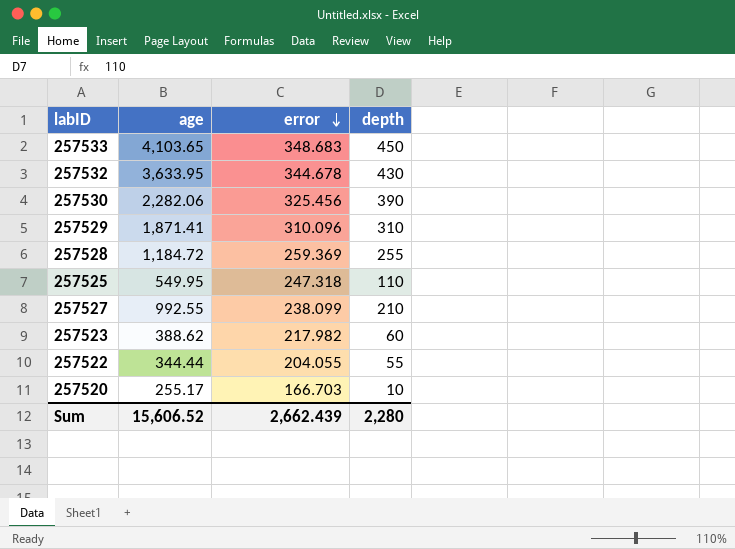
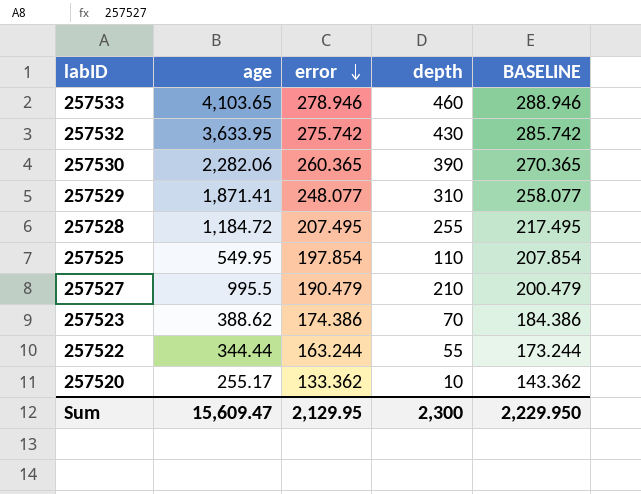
column BASELINE | formula: none -> [error] + 10
257533 | error: 348.683 -> 278.946
257533 | depth: 450 -> 460
257532 | error: 344.678 -> 275.742
257530 | error: 325.456 -> 260.365
257529 | error: 310.096 -> 248.077
257528 | error: 259.369 -> 207.495
257525 | error: 247.318 -> 197.854
257527 | age: 992.55 -> 995.5
257527 | error: 238.099 -> 190.479
257523 | error: 217.982 -> 174.386
257523 | depth: 60 -> 70
257522 | error: 204.055 -> 163.244
257520 | error: 166.703 -> 133.362
Sum | age: 15,606.52 -> 15,609.47
Sum | error: 2,662.439 -> 2,129.95
Sum | depth: 2,280 -> 2,300

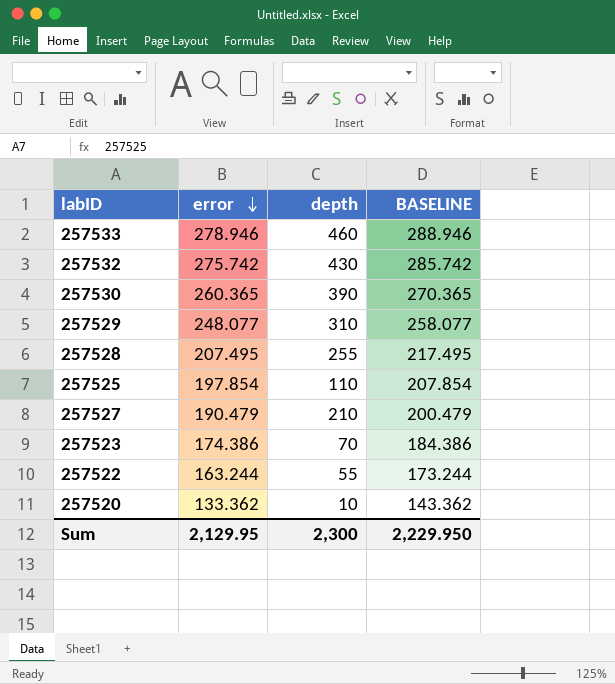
column age | position: 2 -> none

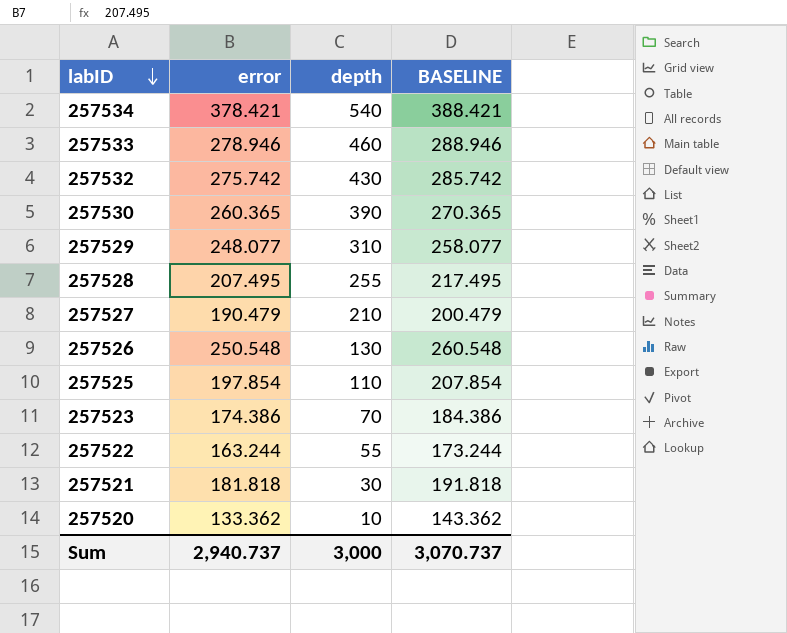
row order: error descending -> labID descending
row 257534: none -> 378.421 | 540 | 388.421
row 257526: none -> 250.548 | 130 | 260.548
row 257521: none -> 181.818 | 30 | 191.818
Sum | error: 2,129.95 -> 2,940.737
Sum | depth: 2,300 -> 3,000
Sum | BASELINE: 2,229.950 -> 3,070.737

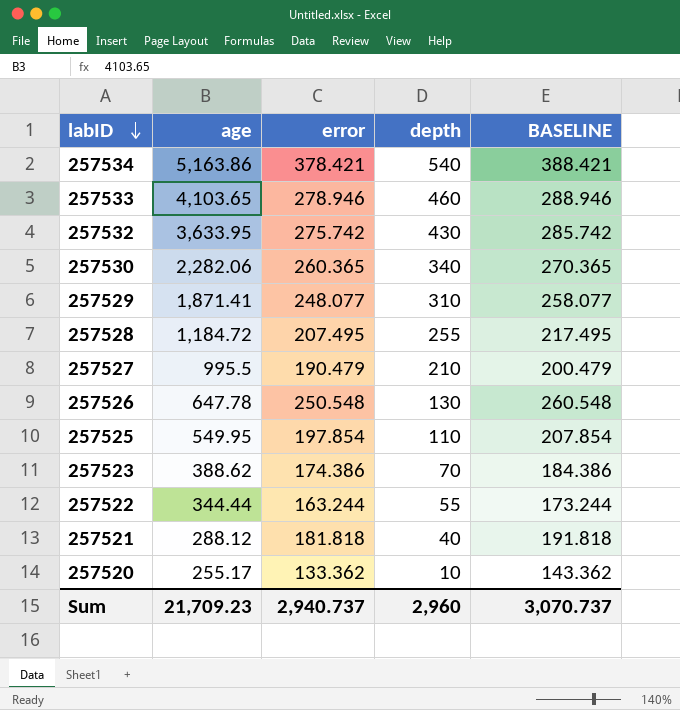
column age | position: none -> 2
257530 | depth: 390 -> 340
257521 | depth: 30 -> 40
Sum | depth: 3,000 -> 2,960

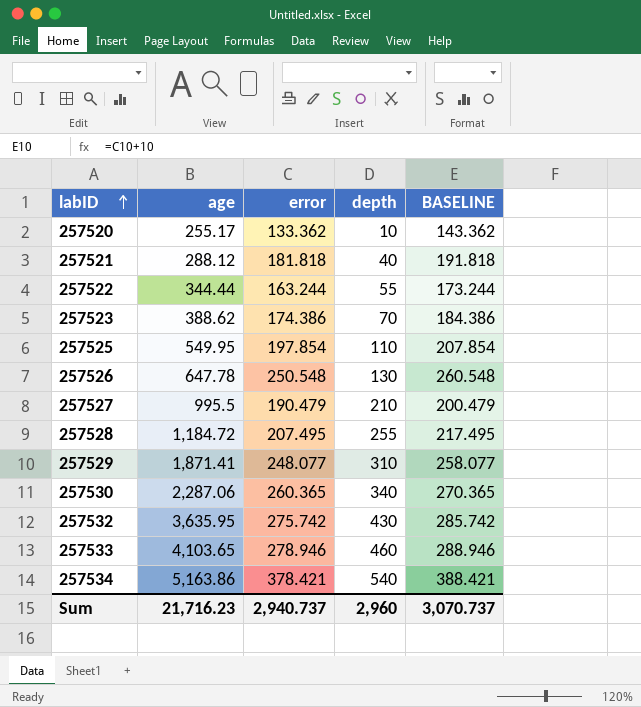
row order: labID descending -> labID ascending
257530 | age: 2,282.06 -> 2,287.06
257532 | age: 3,633.95 -> 3,635.95
Sum | age: 21,709.23 -> 21,716.23

